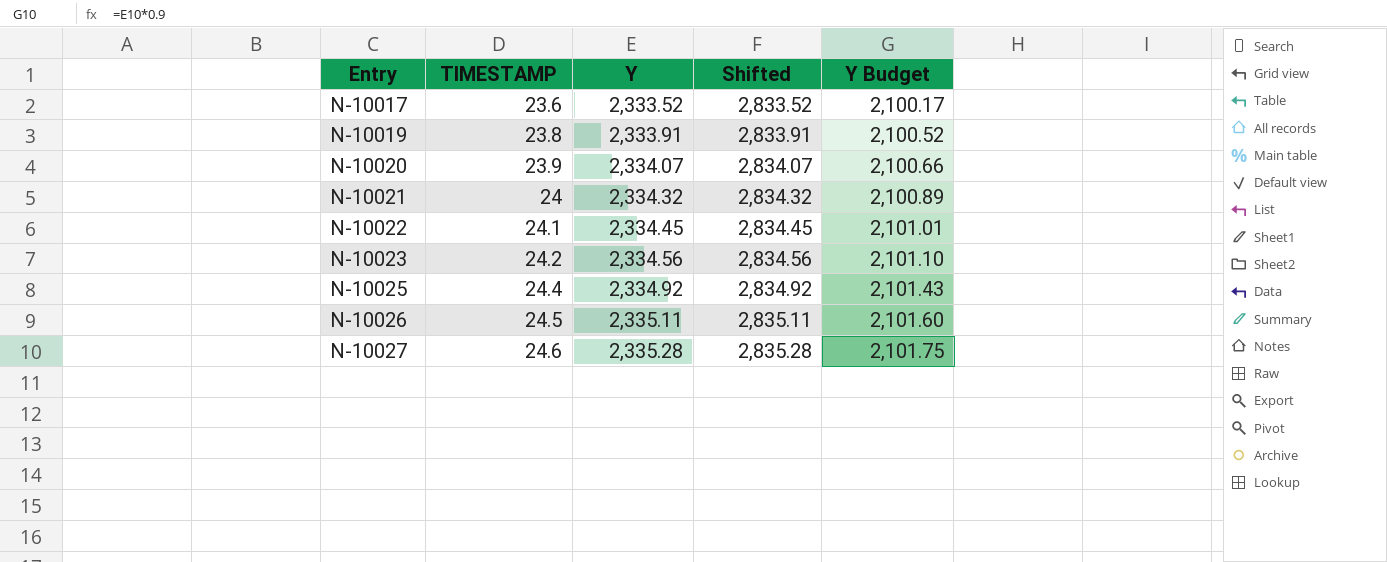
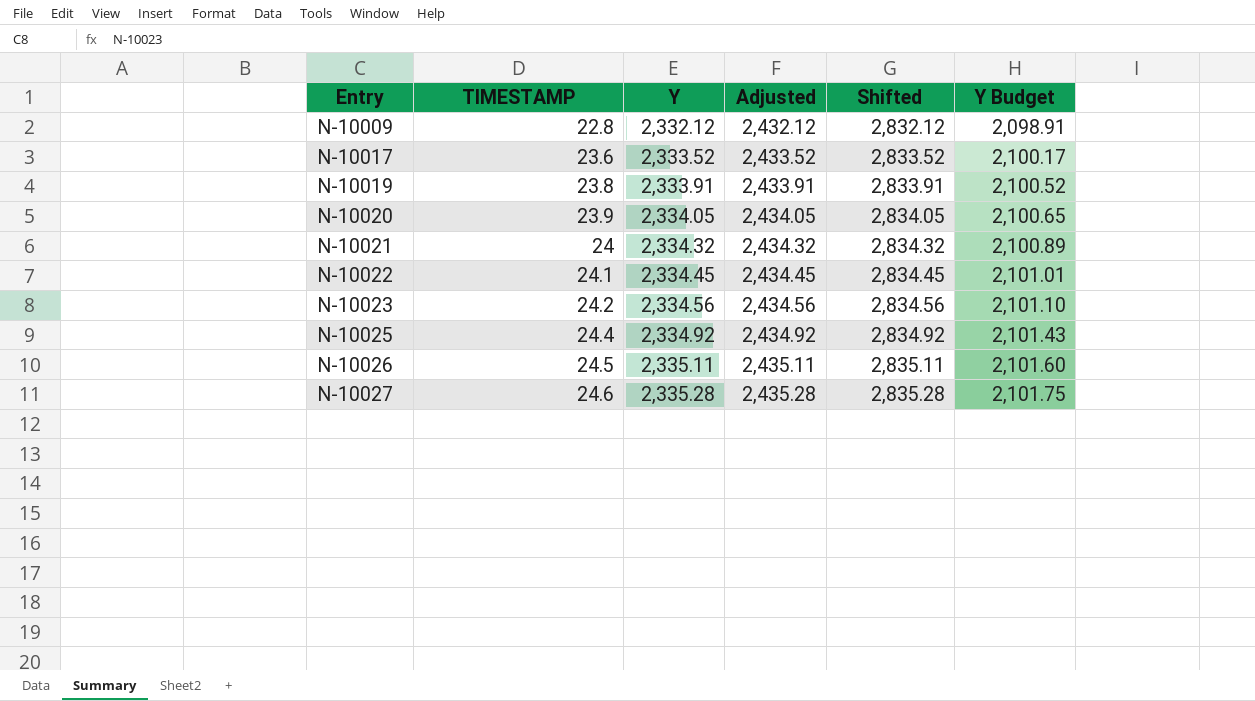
column Adjusted | formula: none -> [Y] + 100
row N-10009: none -> 22.8 | 2,332.12 | 2,432.12 | 2,832.12 | 2,098.91
N-10020 | Y: 2,334.07 -> 2,334.05
N-10020 | Shifted: 2,834.07 -> 2,834.05
N-10020 | Y Budget: 2,100.66 -> 2,100.65

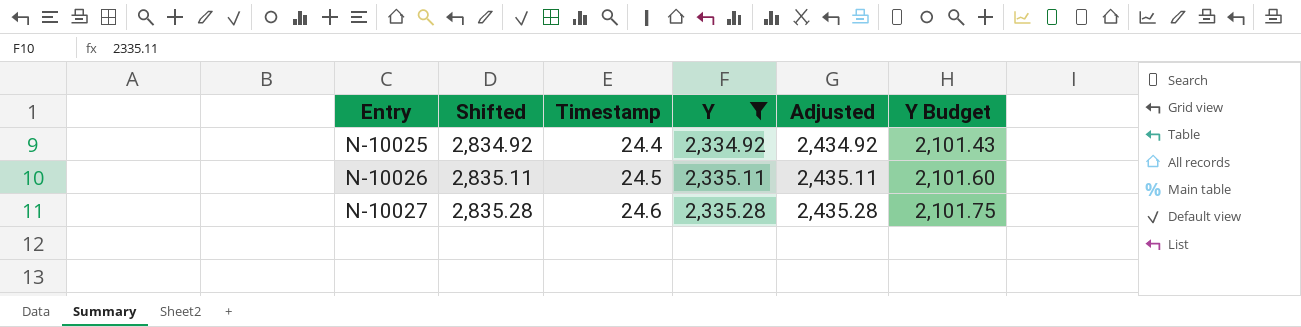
filter: none -> Y >= 2,334.92
column Shifted | position: 5 -> 2
column name: TIMESTAMP -> Timestamp

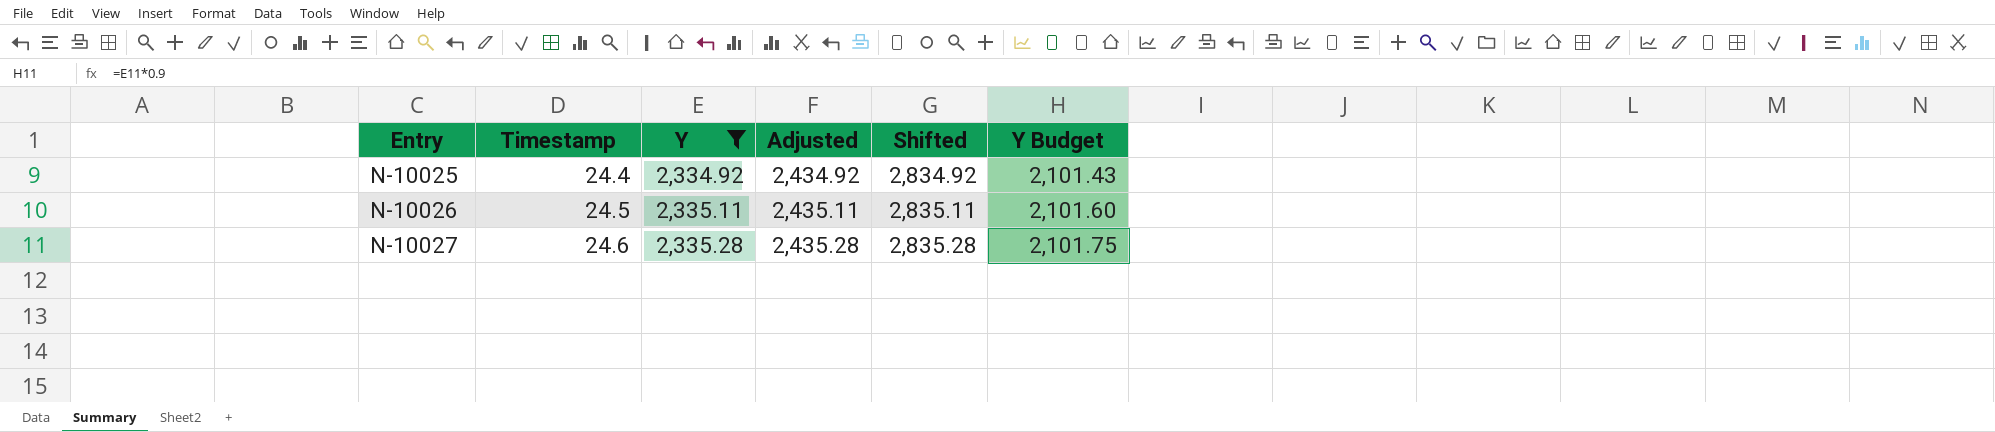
column Shifted | position: 2 -> 5

